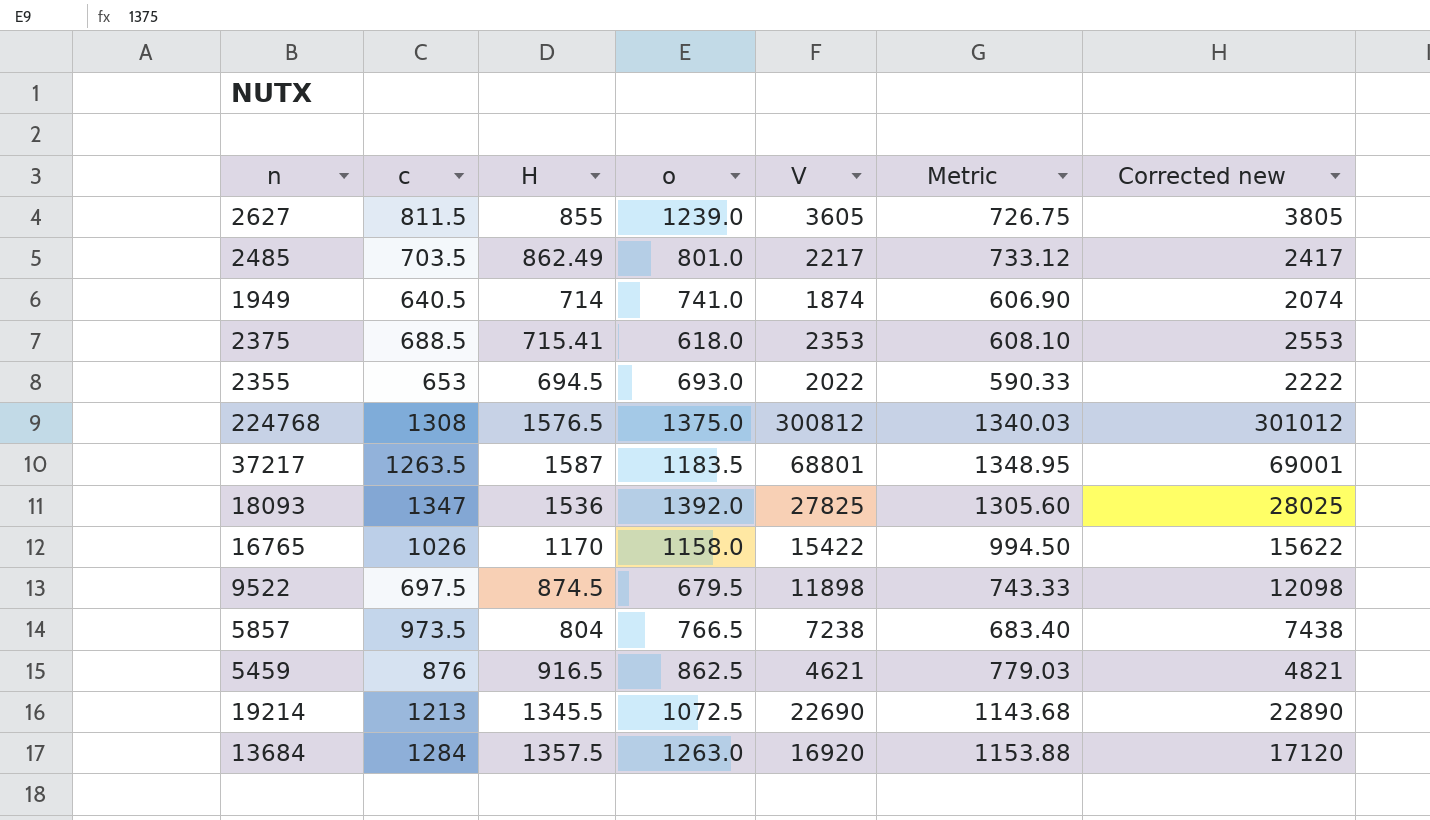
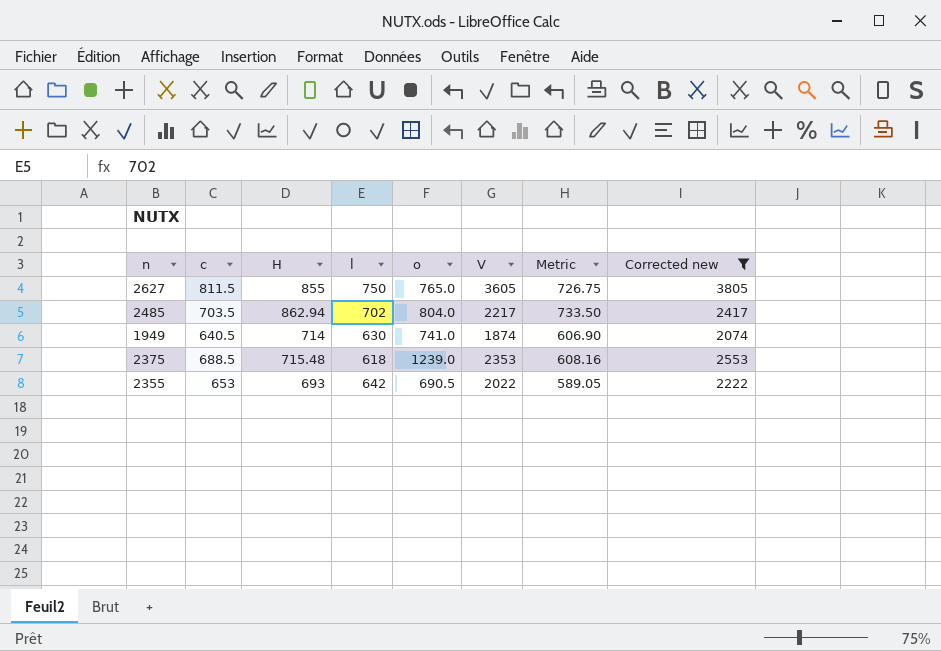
filter: none -> Corrected new <= 3805
column l | position: none -> 4
2627 | o: 1239.0 -> 765.0
2485 | H: 862.49 -> 862.94
2485 | o: 801.0 -> 804.0
2485 | Metric: 733.12 -> 733.50
2375 | H: 715.41 -> 715.48
2375 | o: 618.0 -> 1239.0
2375 | Metric: 608.10 -> 608.16
2355 | H: 694.5 -> 693
2355 | o: 693.0 -> 690.5
2355 | Metric: 590.33 -> 589.05

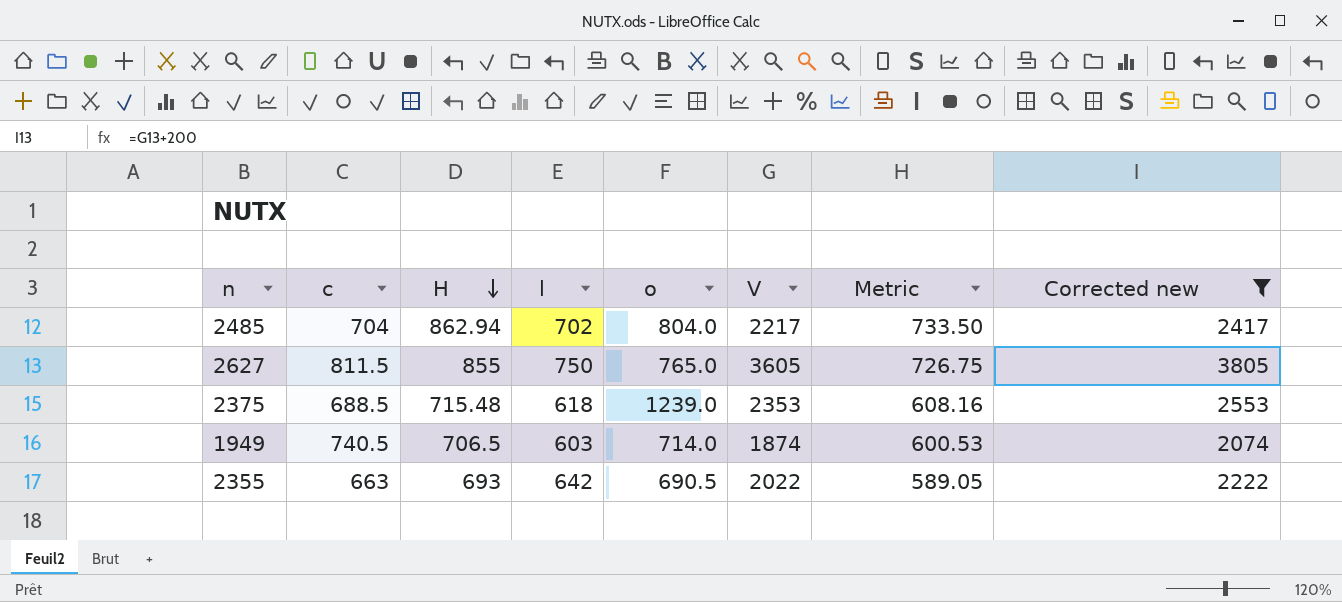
row order: none -> H descending
2485 | c: 703.5 -> 704
1949 | c: 640.5 -> 740.5
1949 | H: 714 -> 706.5
1949 | l: 630 -> 603
1949 | o: 741.0 -> 714.0
1949 | Metric: 606.90 -> 600.53
2355 | c: 653 -> 663

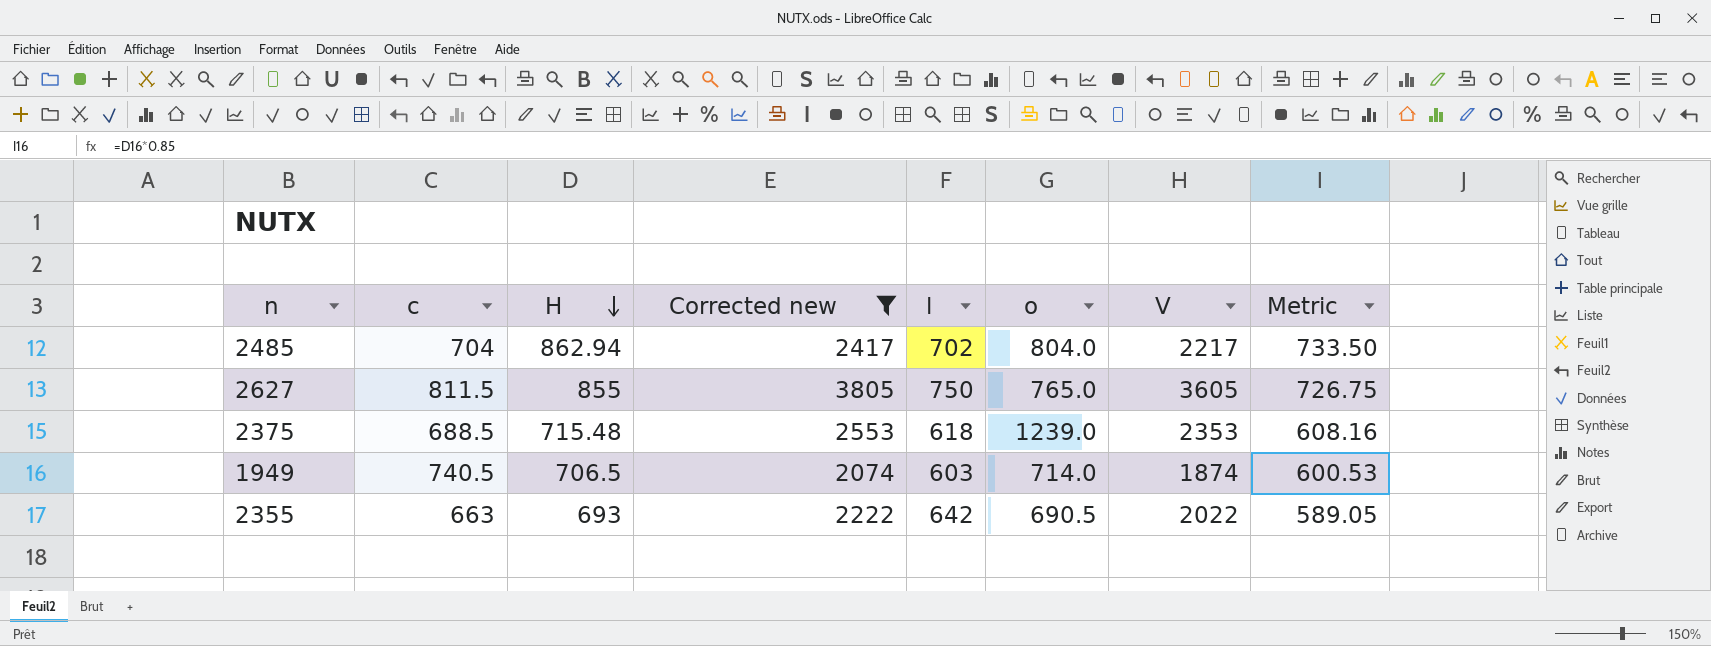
column Corrected new | position: 8 -> 4

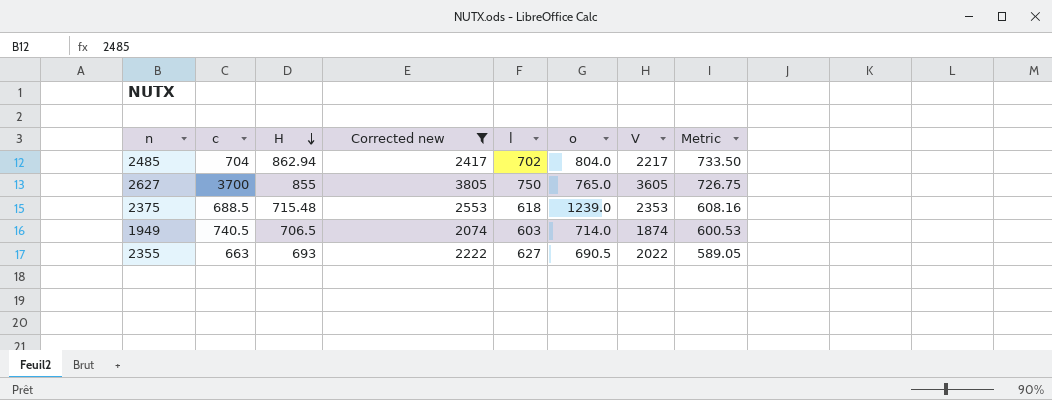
2627 | c: 811.5 -> 3700
2355 | l: 642 -> 627

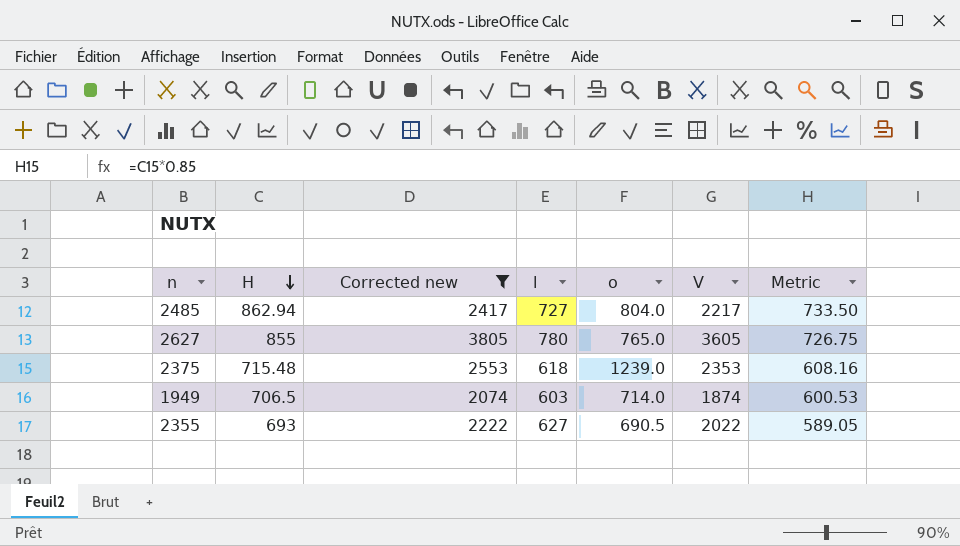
column c | position: 2 -> none
2485 | l: 702 -> 727
2627 | l: 750 -> 780

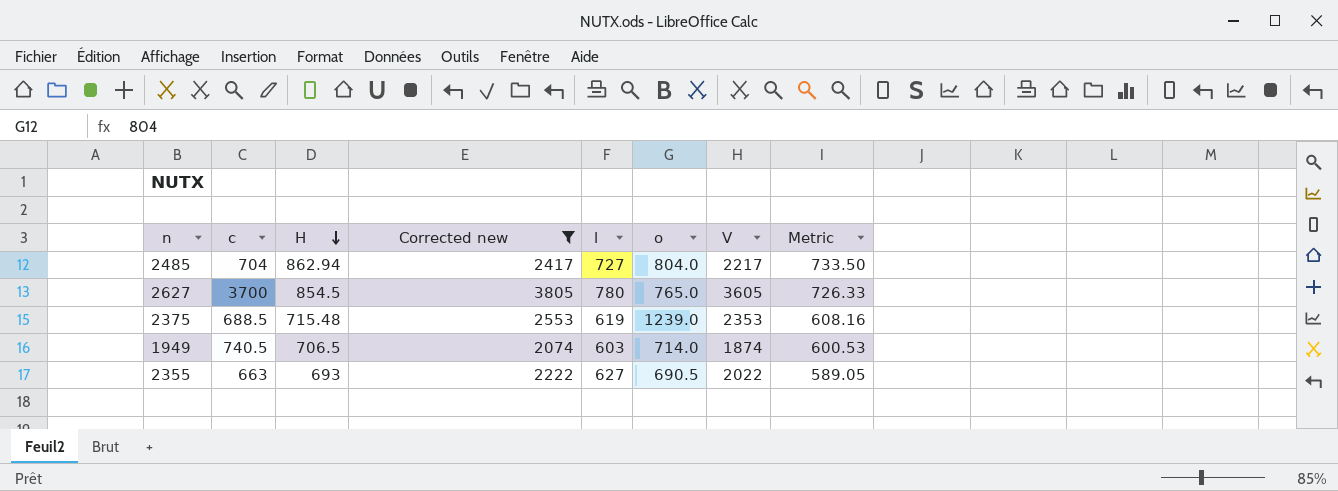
column c | position: none -> 2
2627 | H: 855 -> 854.5
2627 | Metric: 726.75 -> 726.33
2375 | l: 618 -> 619

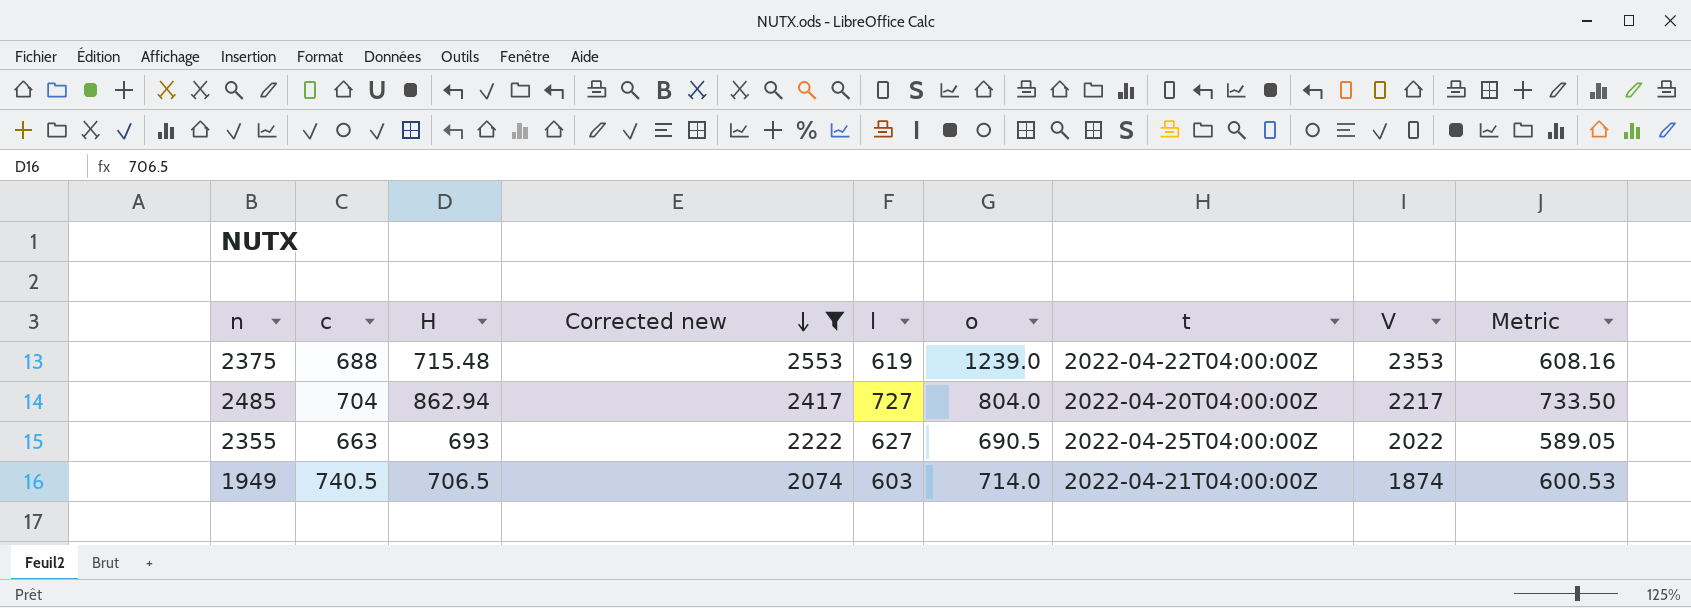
row order: H descending -> Corrected new descending
column t | position: none -> 7
row 2627: 3700 | 854.5 | 3805 | 780 | 765.0 | 3605 | 726.33 -> none
2375 | c: 688.5 -> 688

